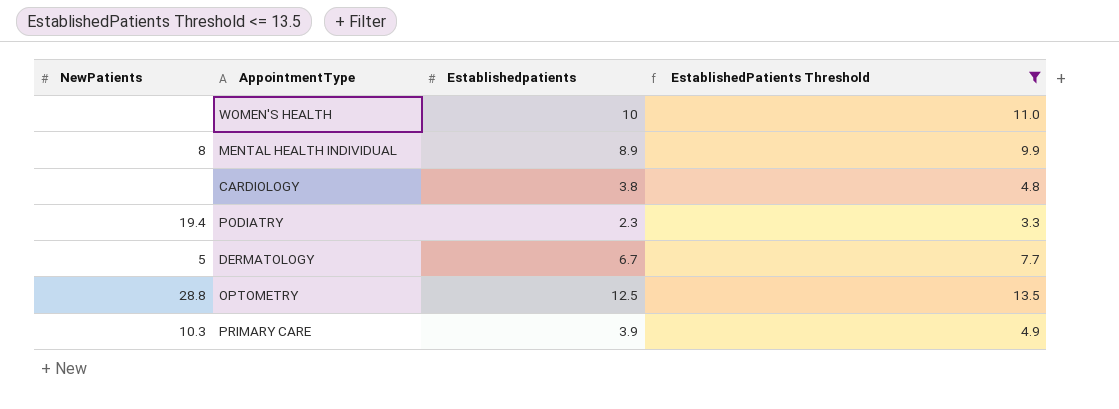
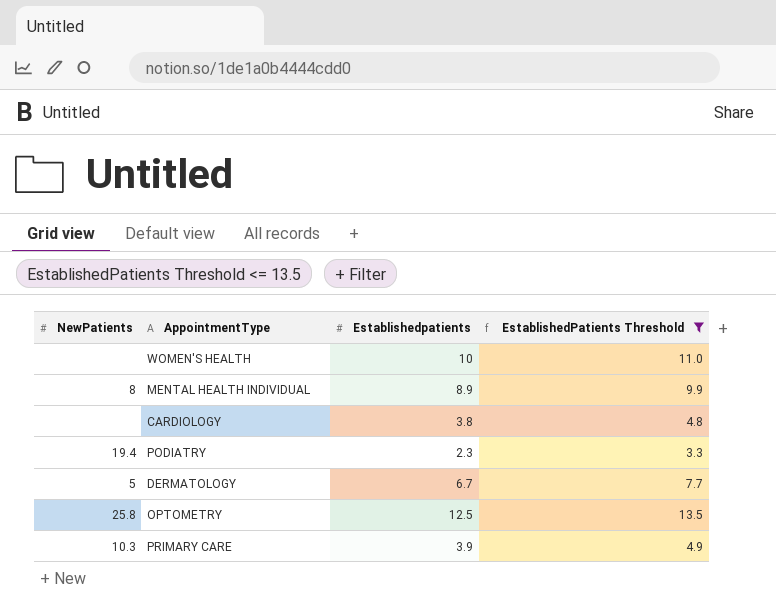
OPTOMETRY | NewPatients: 28.8 -> 25.8

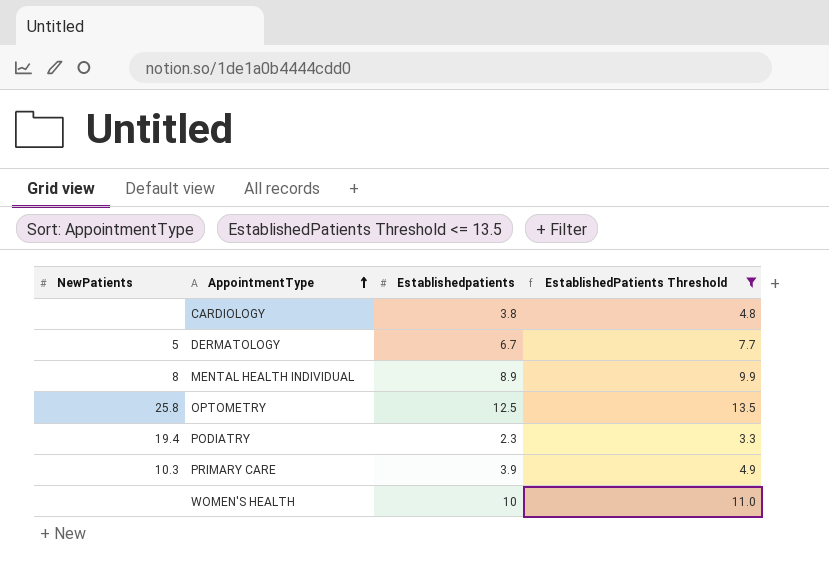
row order: none -> AppointmentType ascending

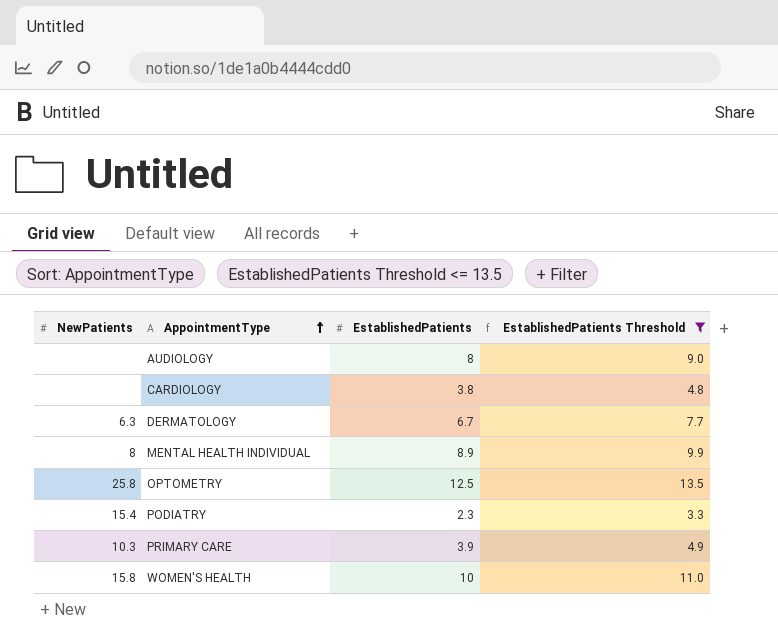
column name: Establishedpatients -> EstablishedPatients
row AUDIOLOGY: none -> none | 8 | 9.0
DERMATOLOGY | NewPatients: 5 -> 6.3
PODIATRY | NewPatients: 19.4 -> 15.4
WOMEN'S HEALTH | NewPatients: none -> 15.8

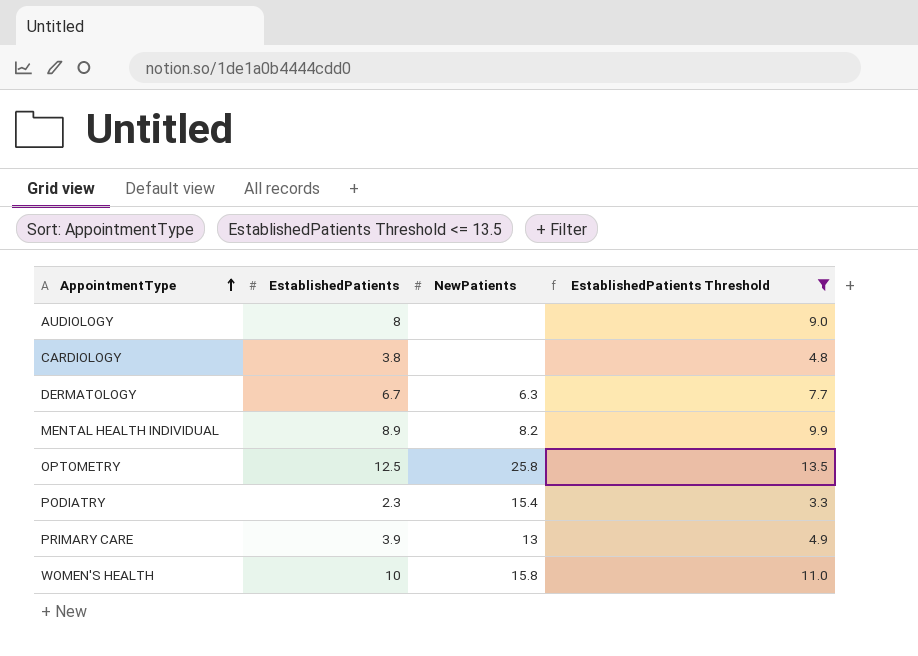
column NewPatients | position: 1 -> 3
MENTAL HEALTH INDIVIDUAL | NewPatients: 8 -> 8.2
PRIMARY CARE | NewPatients: 10.3 -> 13

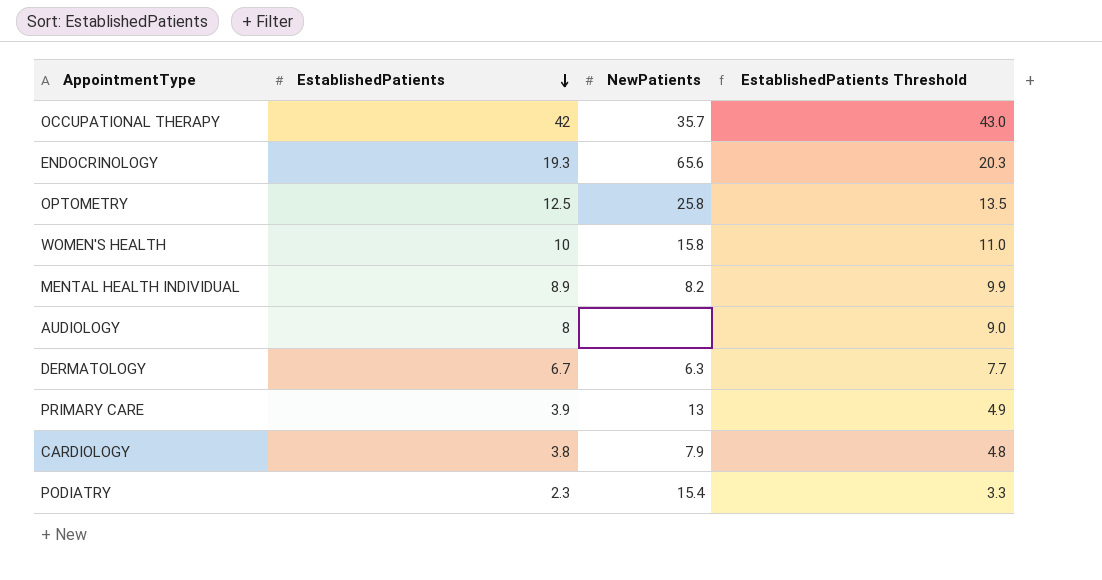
filter: EstablishedPatients Threshold <= 13.5 -> none
row order: AppointmentType ascending -> EstablishedPatients descending
CARDIOLOGY | NewPatients: none -> 7.9

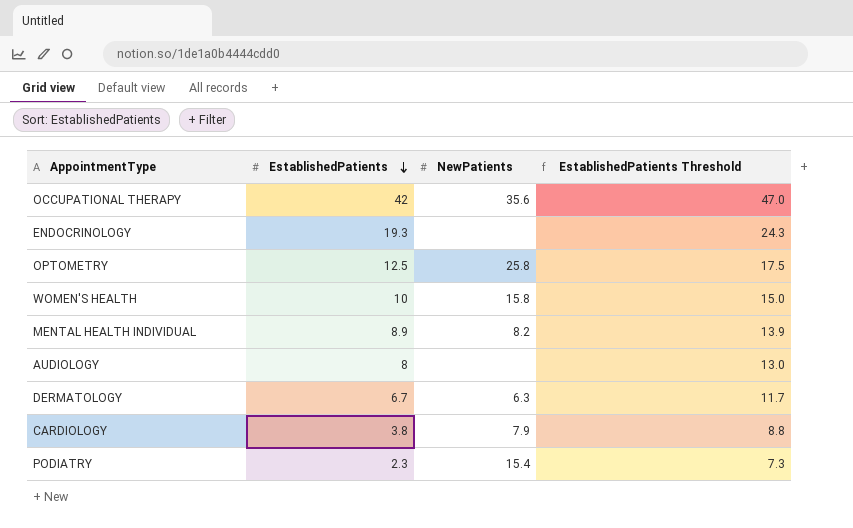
column EstablishedPatients Threshold | formula: [EstablishedPatients] + 1 -> [EstablishedPatients] + 5
row PRIMARY CARE: 3.9 | 13 | 4.9 -> none
OCCUPATIONAL THERAPY | NewPatients: 35.7 -> 35.6
ENDOCRINOLOGY | NewPatients: 65.6 -> none

